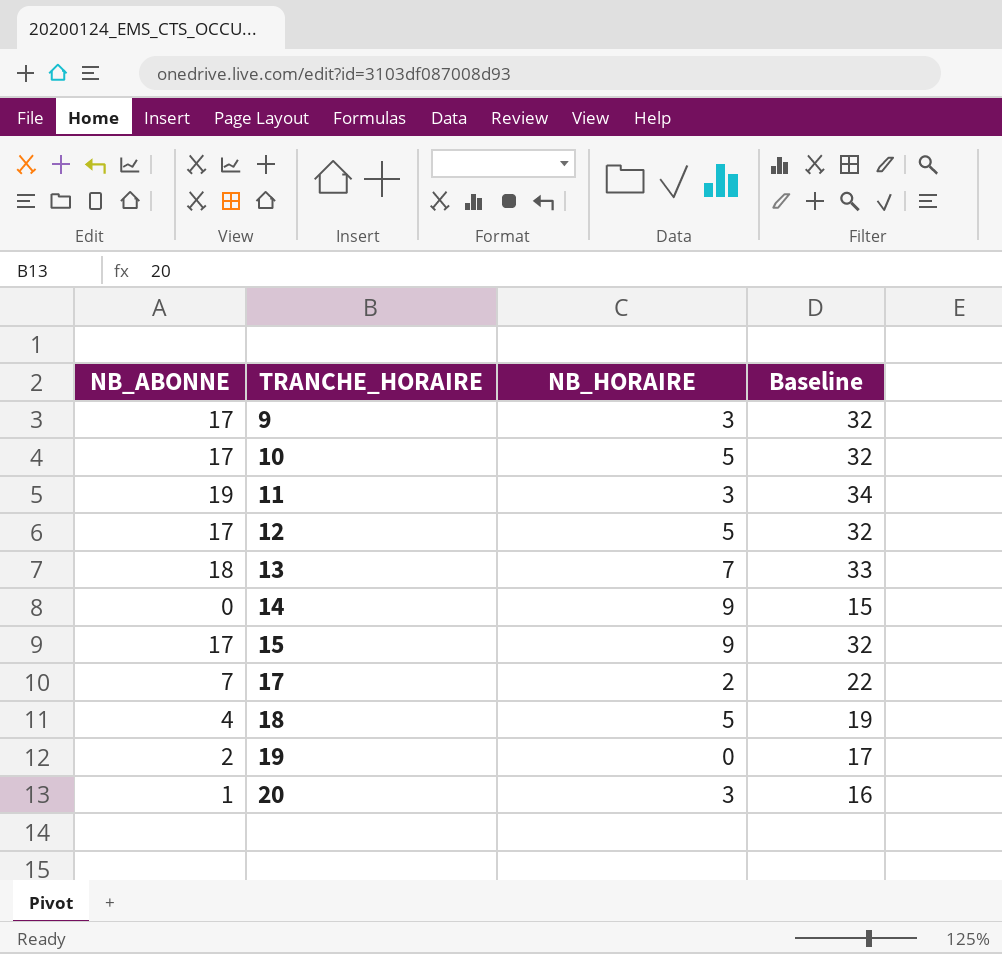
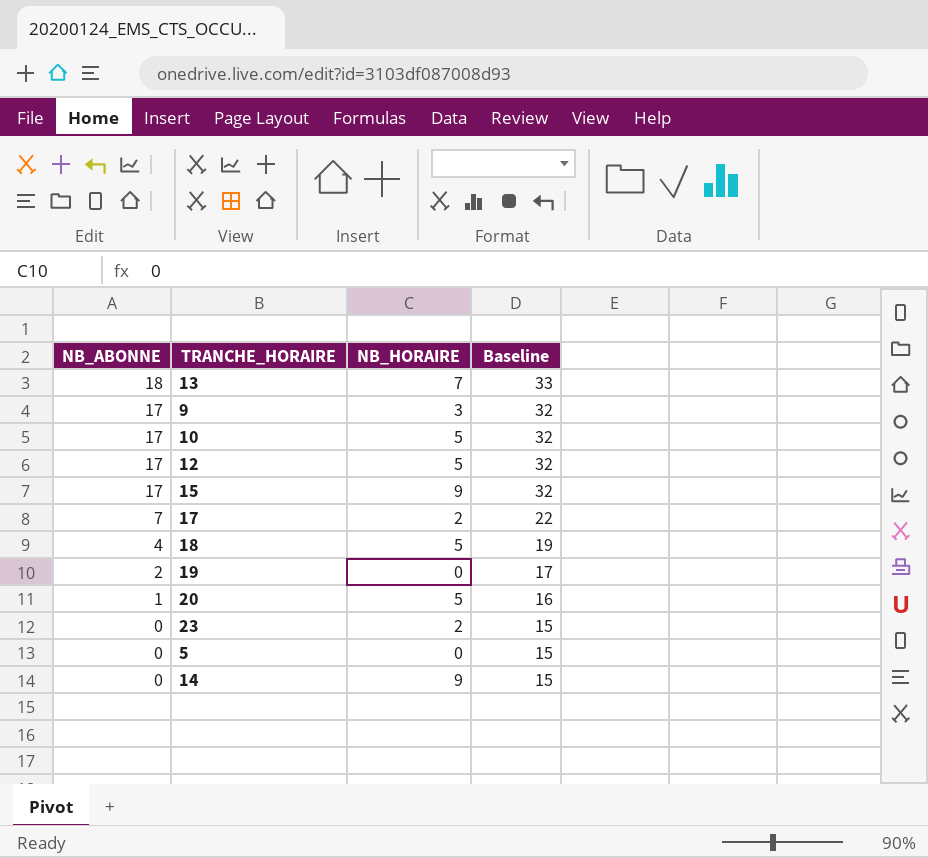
row order: TRANCHE_HORAIRE ascending -> NB_ABONNE descending
row 11: 19 | 3 | 34 -> none
20 | NB_HORAIRE: 3 -> 5
row 23: none -> 0 | 2 | 15
row 5: none -> 0 | 0 | 15

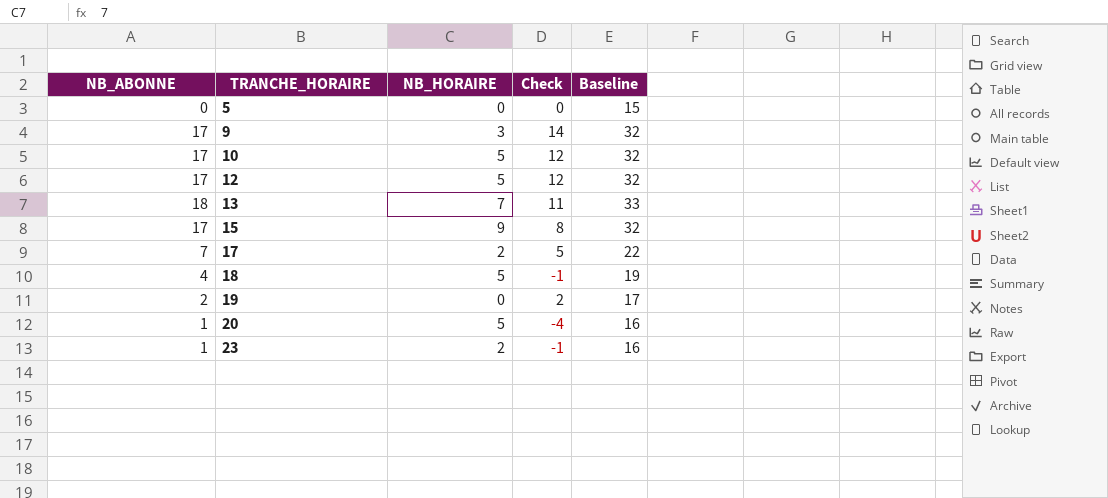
row order: NB_ABONNE descending -> TRANCHE_HORAIRE ascending
column Check | formula: none -> [NB_ABONNE] - [NB_HORAIRE]
row 14: 0 | 9 | 15 -> none
23 | NB_ABONNE: 0 -> 1
23 | Baseline: 15 -> 16

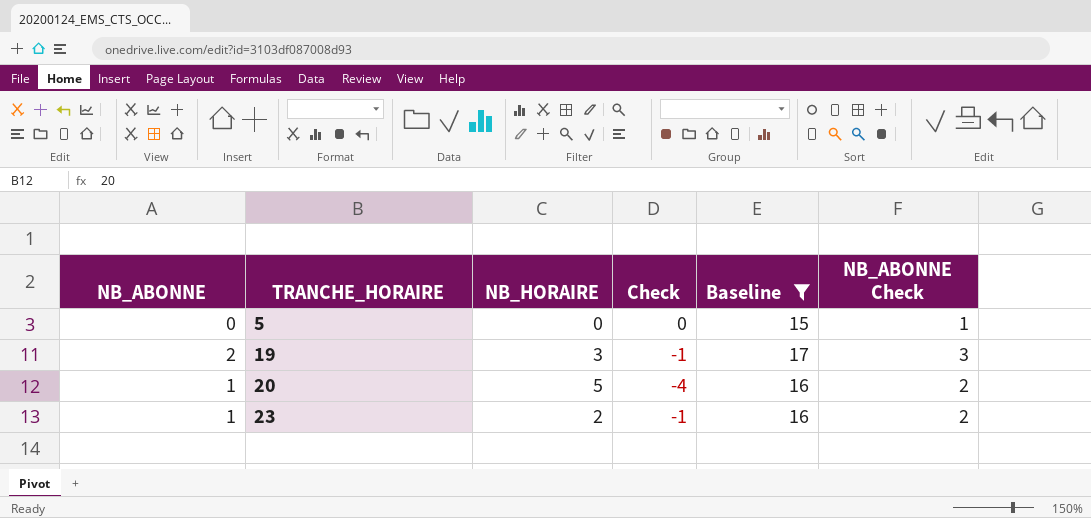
filter: none -> Baseline <= 17
column NB_ABONNE Check | formula: none -> [NB_ABONNE] + 1
19 | NB_HORAIRE: 0 -> 3
19 | Check: 2 -> -1

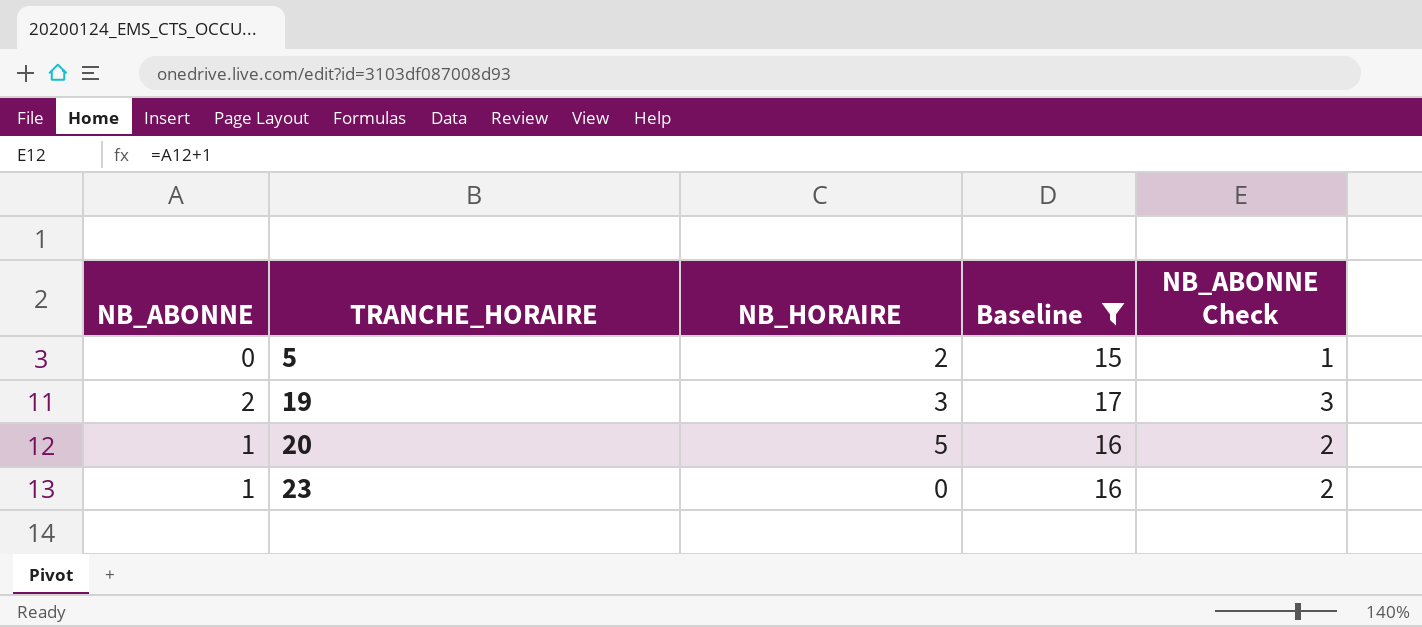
column Check | formula: [NB_ABONNE] - [NB_HORAIRE] -> none
5 | NB_HORAIRE: 0 -> 2
23 | NB_HORAIRE: 2 -> 0

